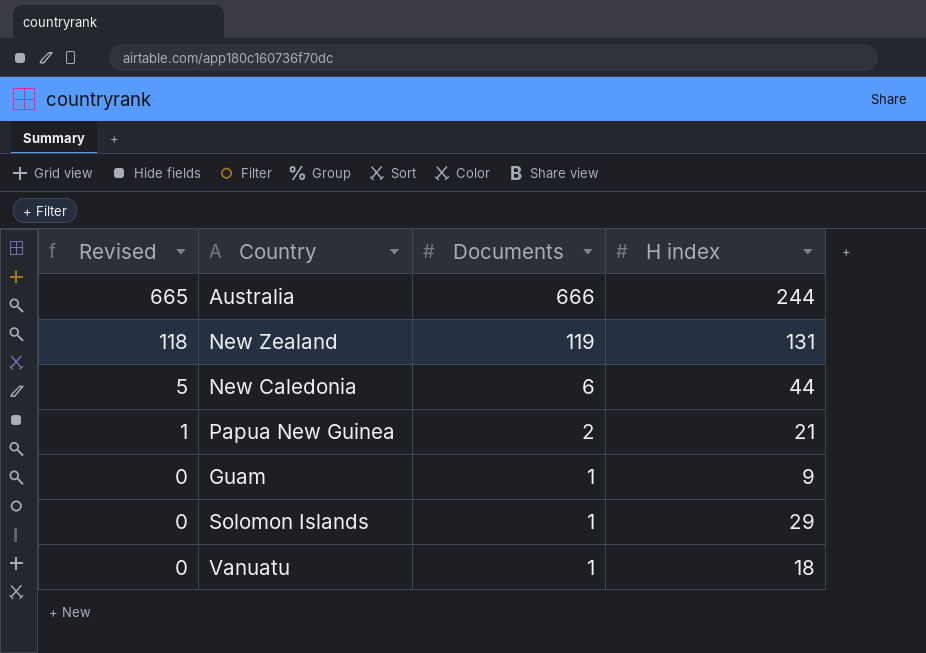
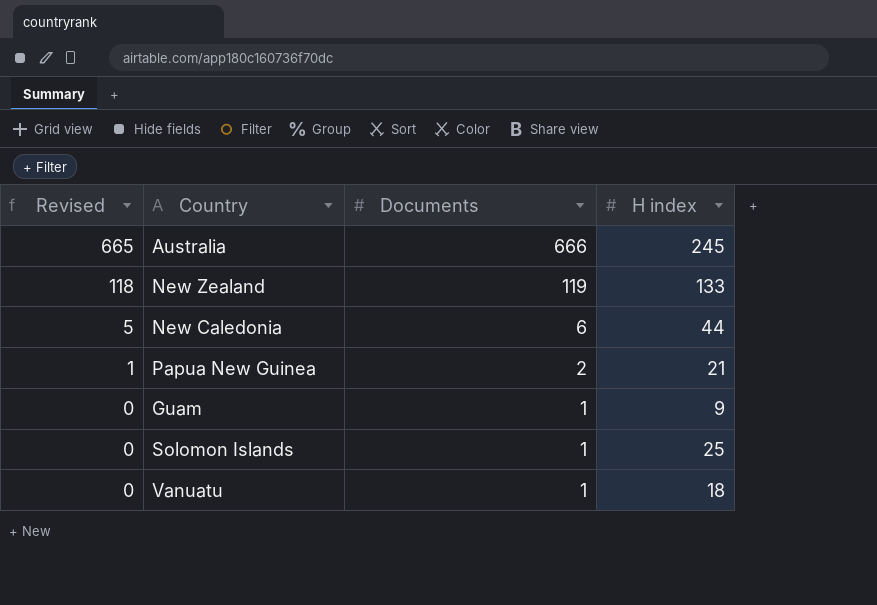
Australia | H index: 244 -> 245
New Zealand | H index: 131 -> 133
Solomon Islands | H index: 29 -> 25

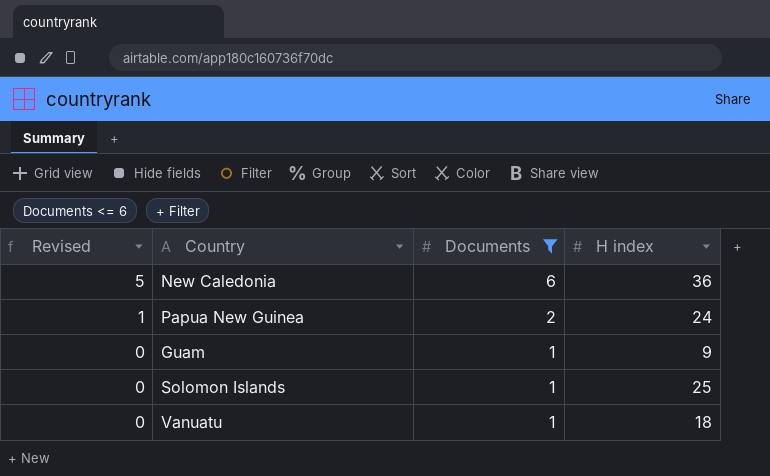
filter: none -> Documents <= 6
New Caledonia | H index: 44 -> 36
Papua New Guinea | H index: 21 -> 24

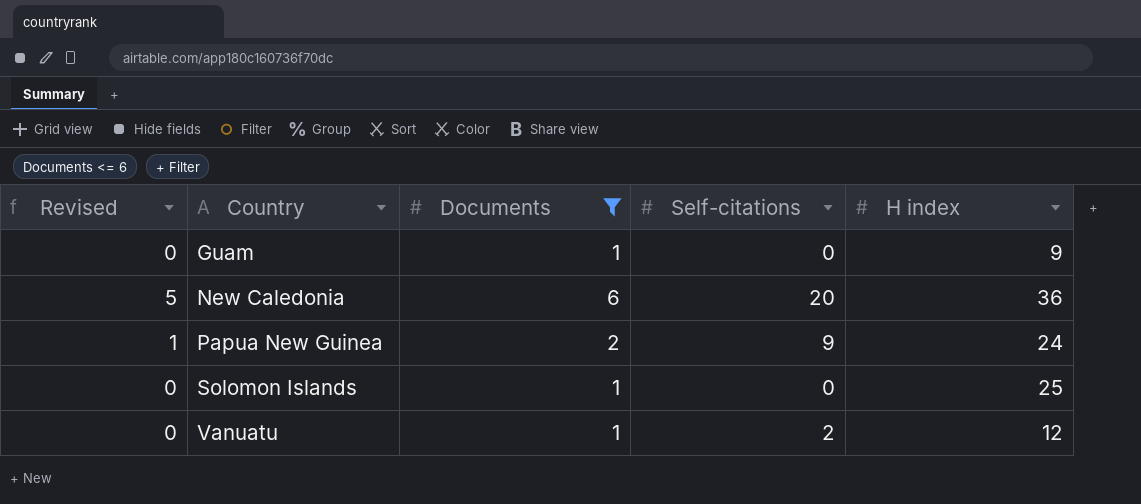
row order: Revised descending -> Country ascending
column Self-citations | position: none -> 4
Vanuatu | H index: 18 -> 12

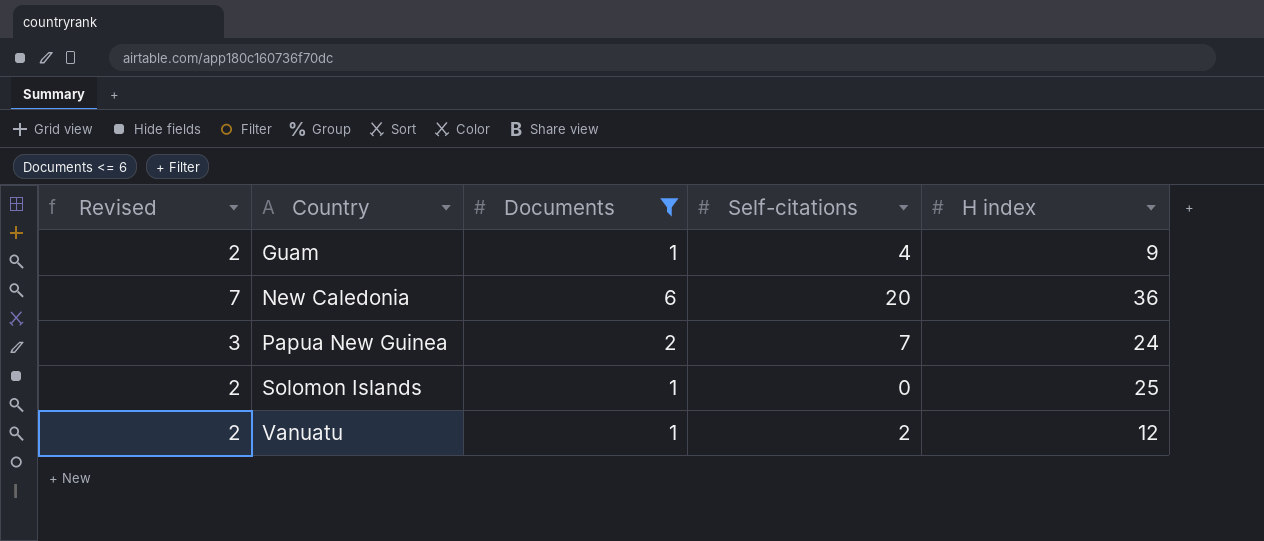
column Revised | formula: [Documents] - 1 -> [Documents] + 1
Guam | Self-citations: 0 -> 4
Papua New Guinea | Self-citations: 9 -> 7

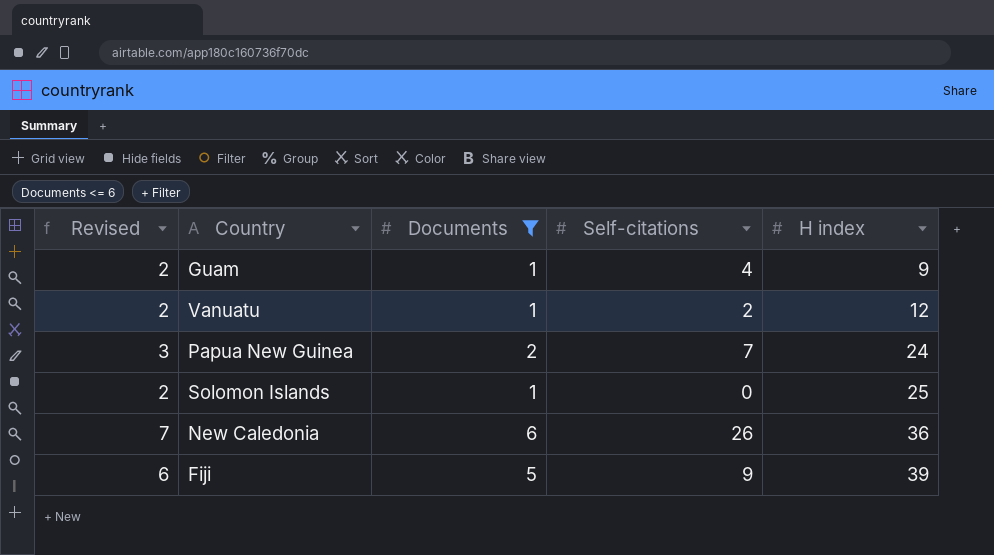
row order: Country ascending -> H index ascending
New Caledonia | Self-citations: 20 -> 26
row Fiji: none -> 6 | 5 | 9 | 39

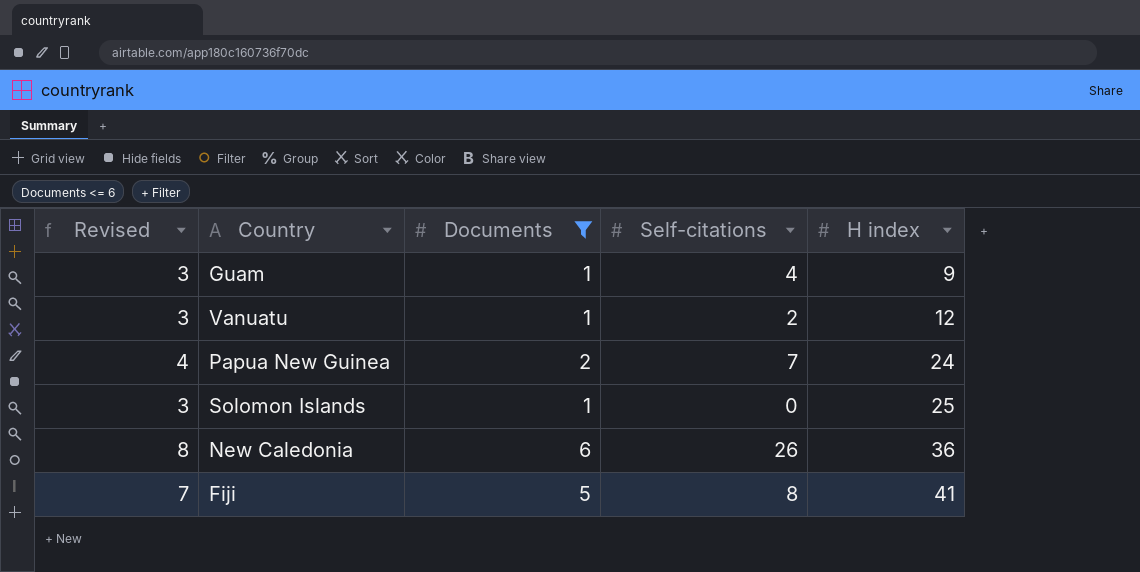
column Revised | formula: [Documents] + 1 -> [Documents] + 2
Fiji | Self-citations: 9 -> 8
Fiji | H index: 39 -> 41

